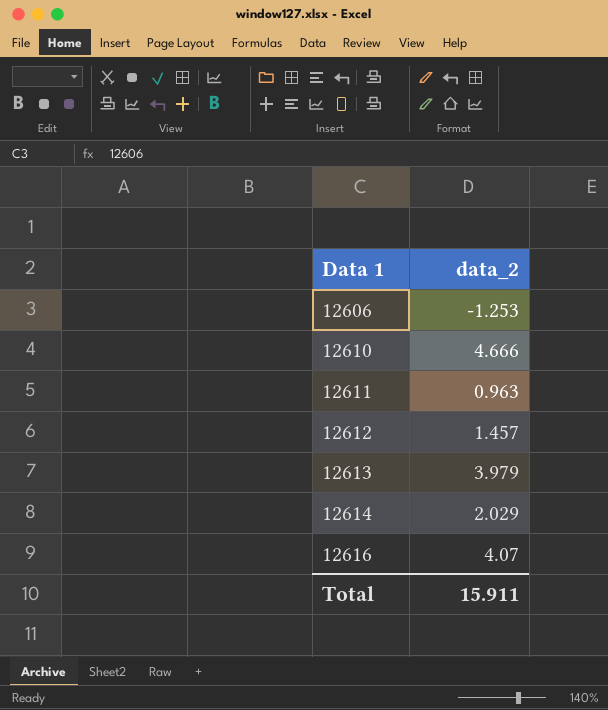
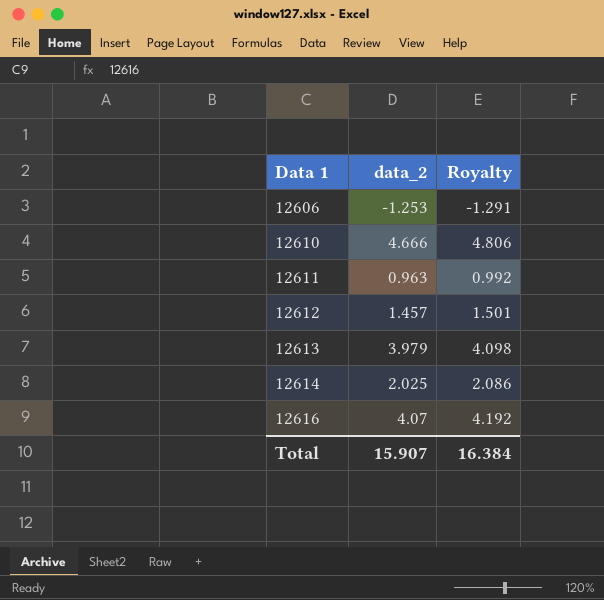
column Royalty | formula: none -> [data_2] * 1.03
12614 | data_2: 2.029 -> 2.025
Total | data_2: 15.911 -> 15.907

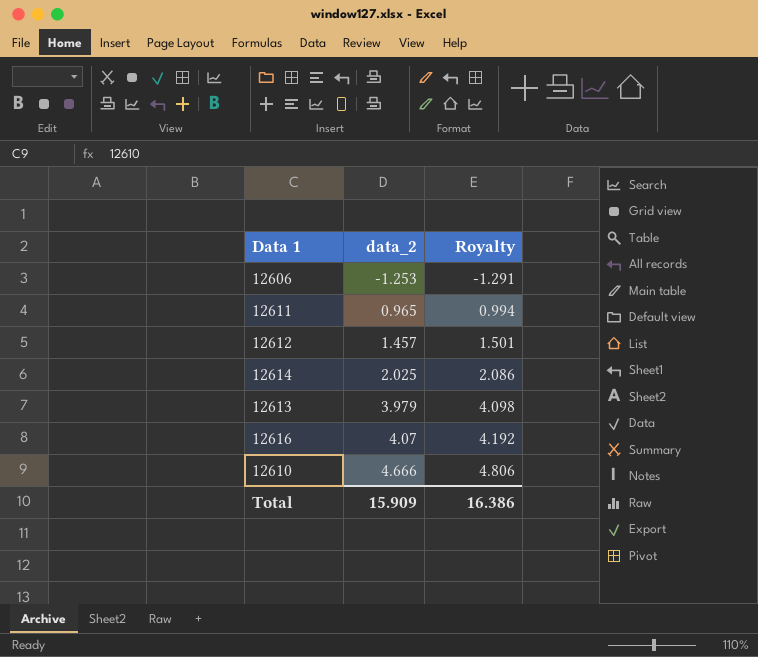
row order: Data 1 ascending -> data_2 ascending
12611 | data_2: 0.963 -> 0.965
12611 | Royalty: 0.992 -> 0.994
Total | data_2: 15.907 -> 15.909
Total | Royalty: 16.384 -> 16.386

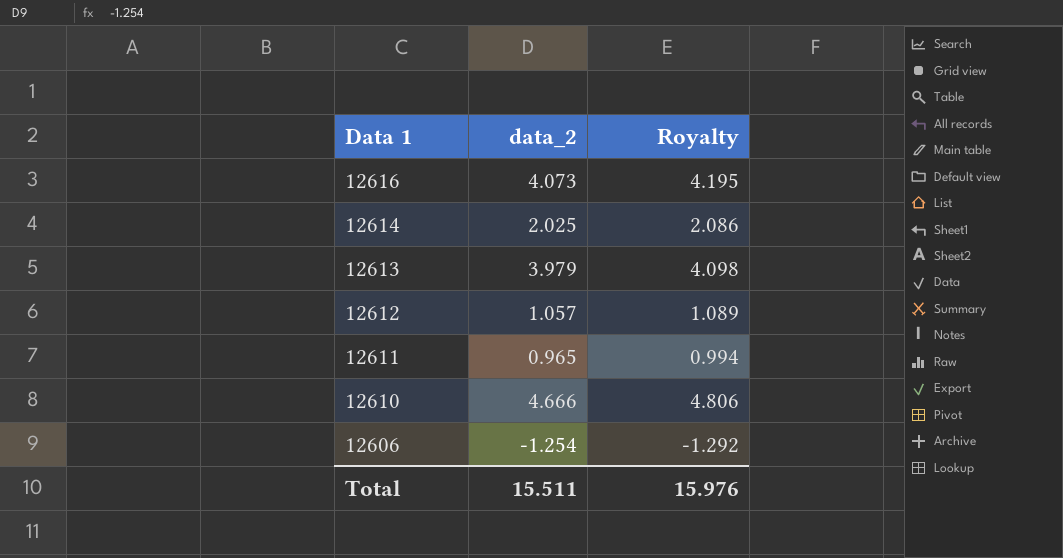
row order: data_2 ascending -> Data 1 descending
12616 | data_2: 4.07 -> 4.073
12616 | Royalty: 4.192 -> 4.195
12612 | data_2: 1.457 -> 1.057
12612 | Royalty: 1.501 -> 1.089
12606 | data_2: -1.253 -> -1.254
12606 | Royalty: -1.291 -> -1.292
Total | data_2: 15.909 -> 15.511
Total | Royalty: 16.386 -> 15.976

